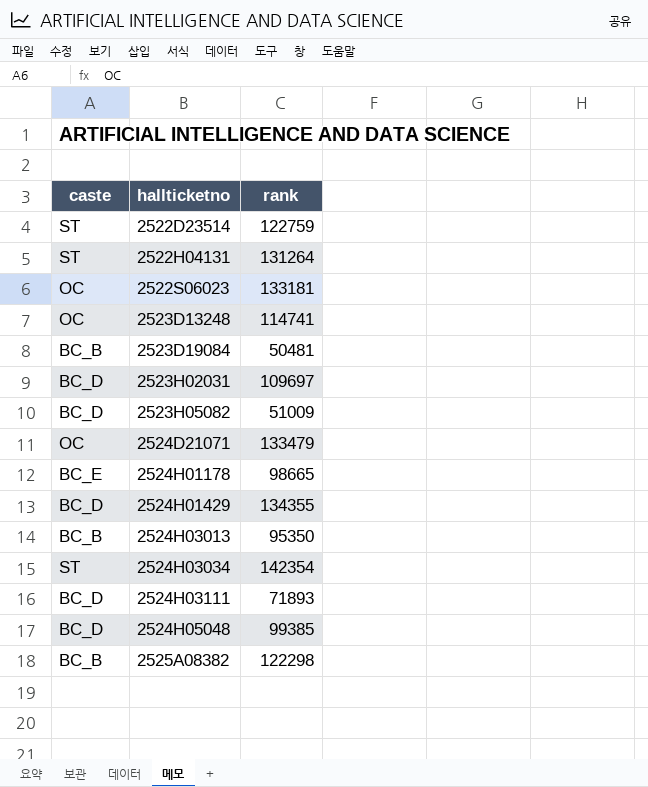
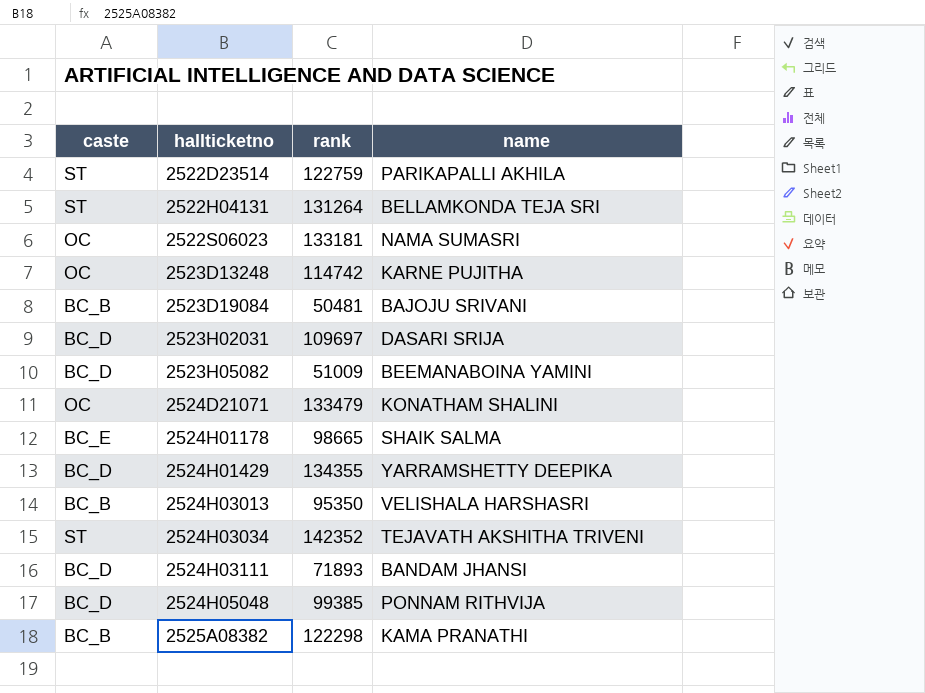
column name | position: none -> 4
2523D13248 | rank: 114741 -> 114742
2524H03034 | rank: 142354 -> 142352

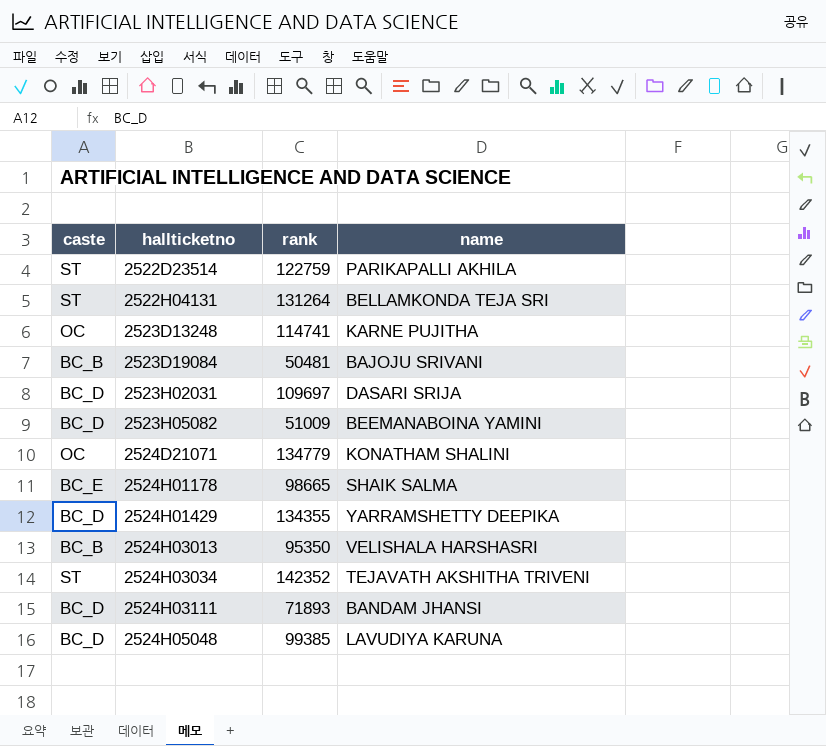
row 2522S06023: OC | 133181 | NAMA SUMASRI -> none
row 2525A08382: BC_B | 122298 | KAMA PRANATHI -> none
2523D13248 | rank: 114742 -> 114741
2524D21071 | rank: 133479 -> 134779
2524H05048 | name: PONNAM RITHVIJA -> LAVUDIYA KARUNA

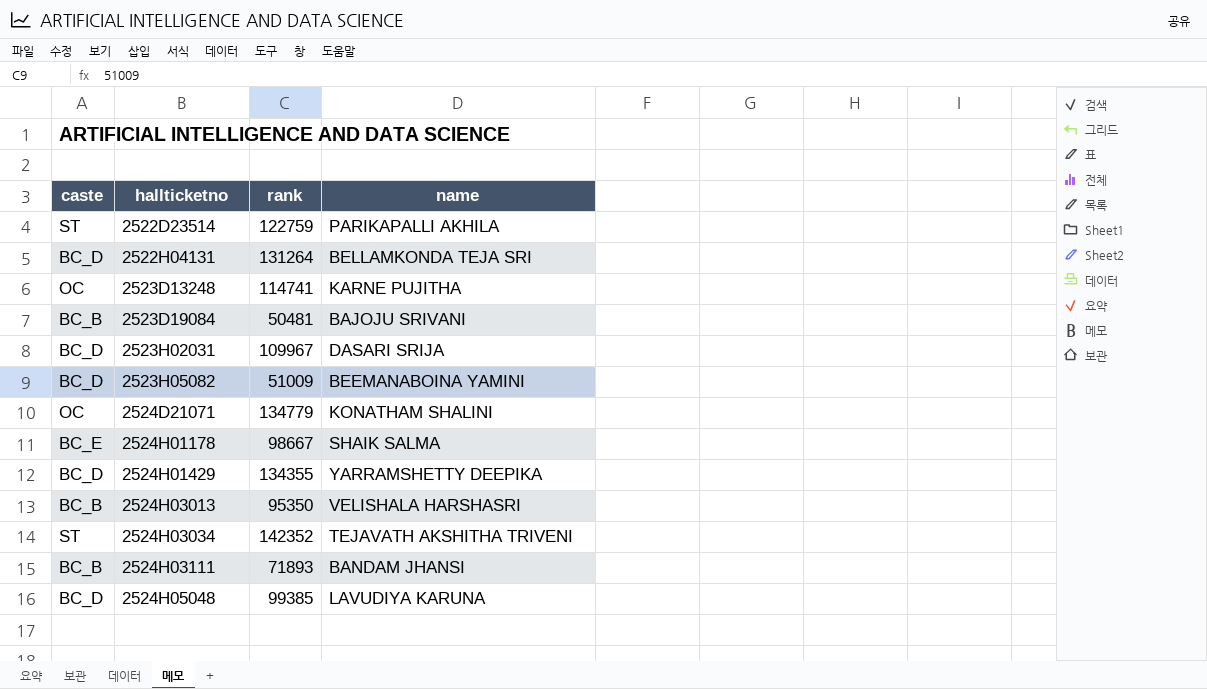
2522H04131 | caste: ST -> BC_D
2523H02031 | rank: 109697 -> 109967
2524H01178 | rank: 98665 -> 98667
2524H03111 | caste: BC_D -> BC_B

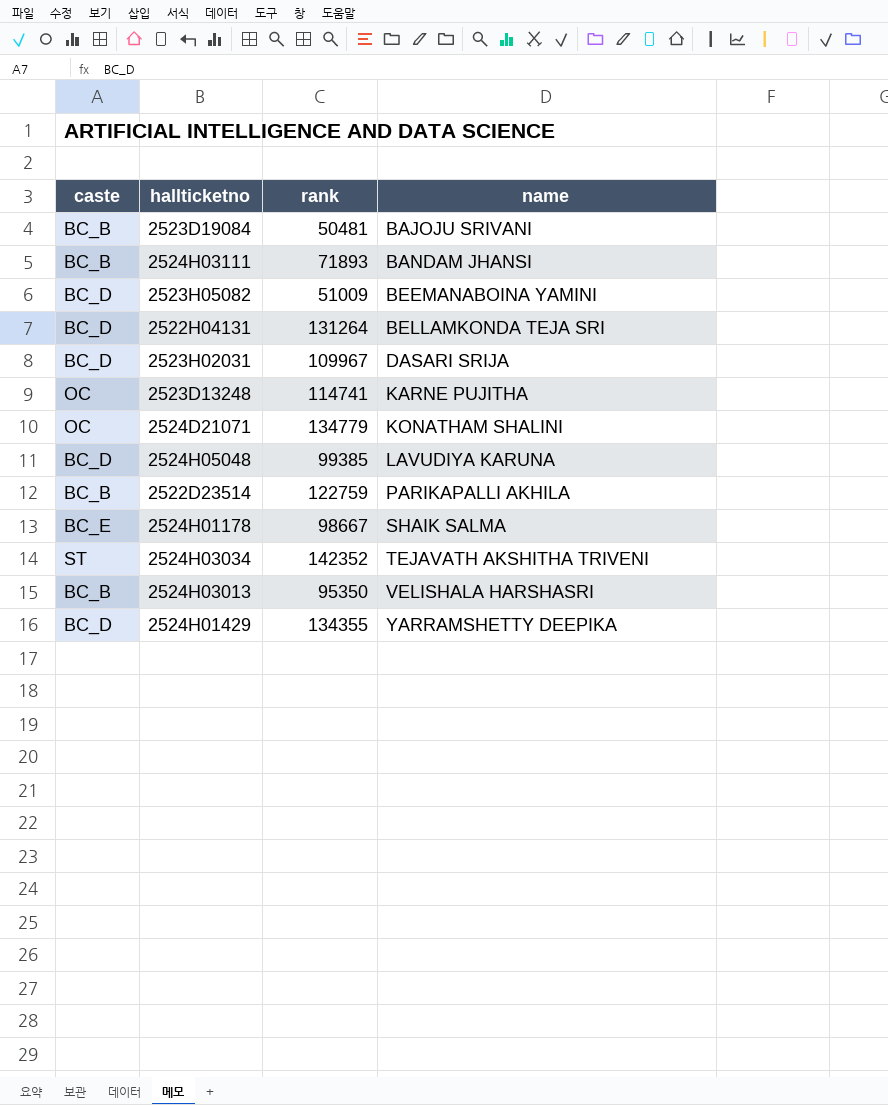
row order: hallticketno ascending -> name ascending
2522D23514 | caste: ST -> BC_B

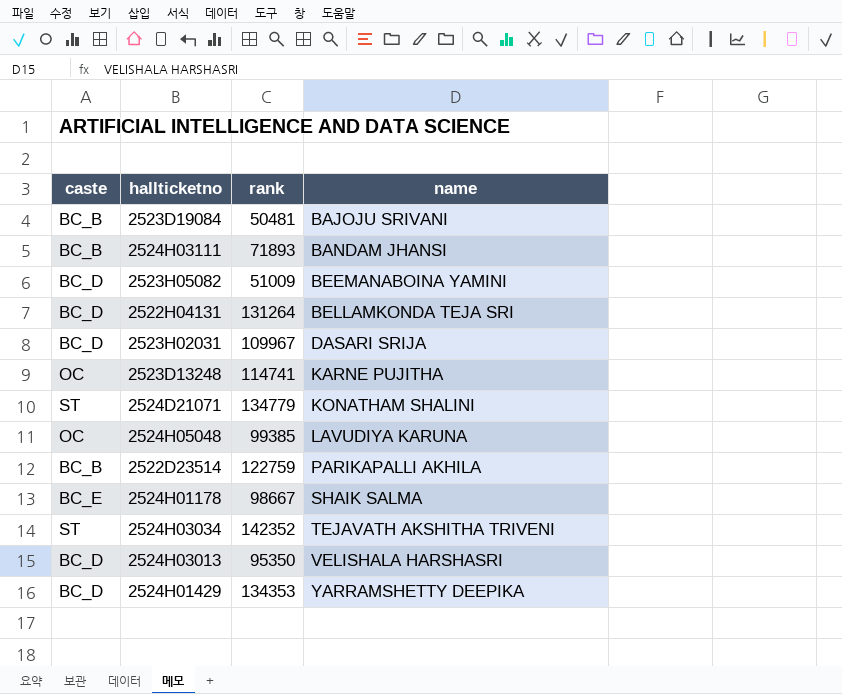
2524D21071 | caste: OC -> ST
2524H05048 | caste: BC_D -> OC
2524H03013 | caste: BC_B -> BC_D
2524H01429 | rank: 134355 -> 134353

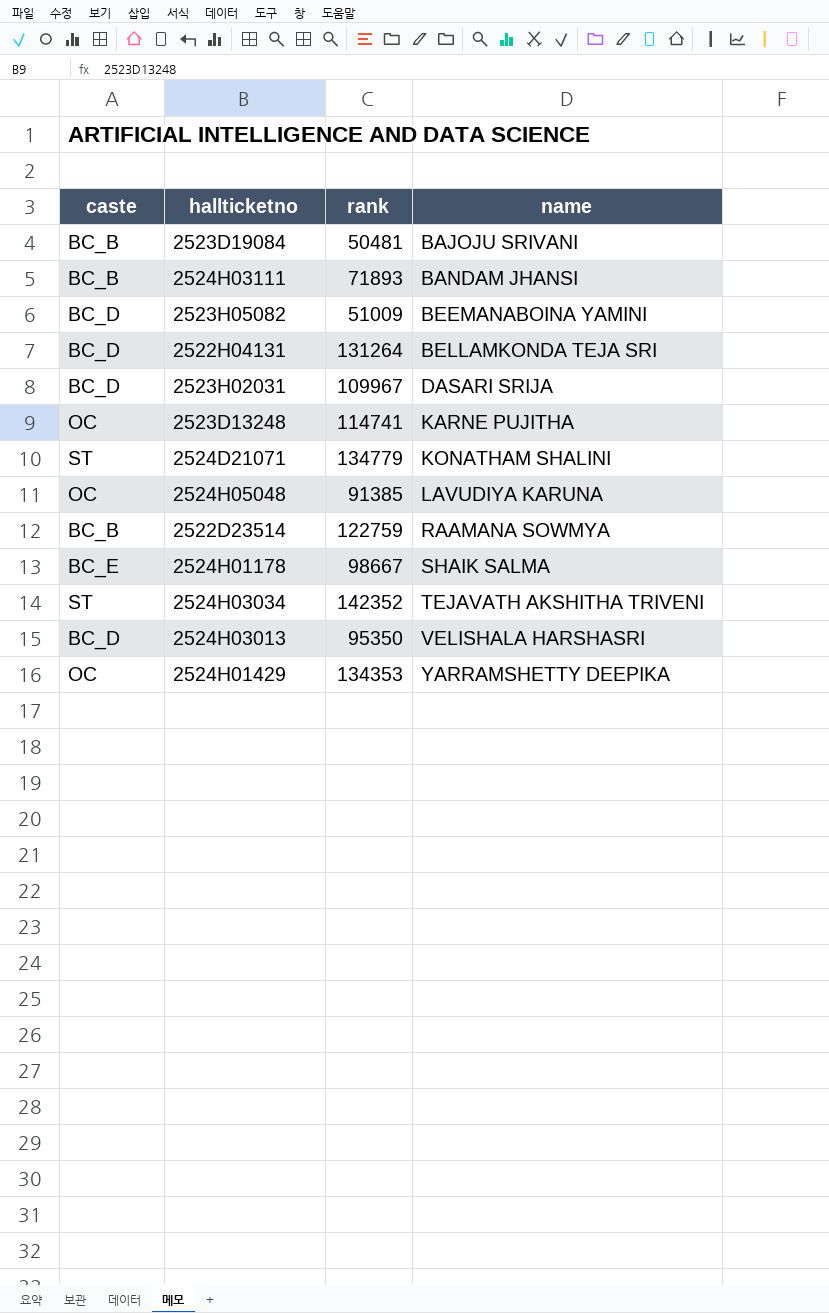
2524H05048 | rank: 99385 -> 91385
2522D23514 | name: PARIKAPALLI AKHILA -> RAAMANA SOWMYA
2524H01429 | caste: BC_D -> OC

